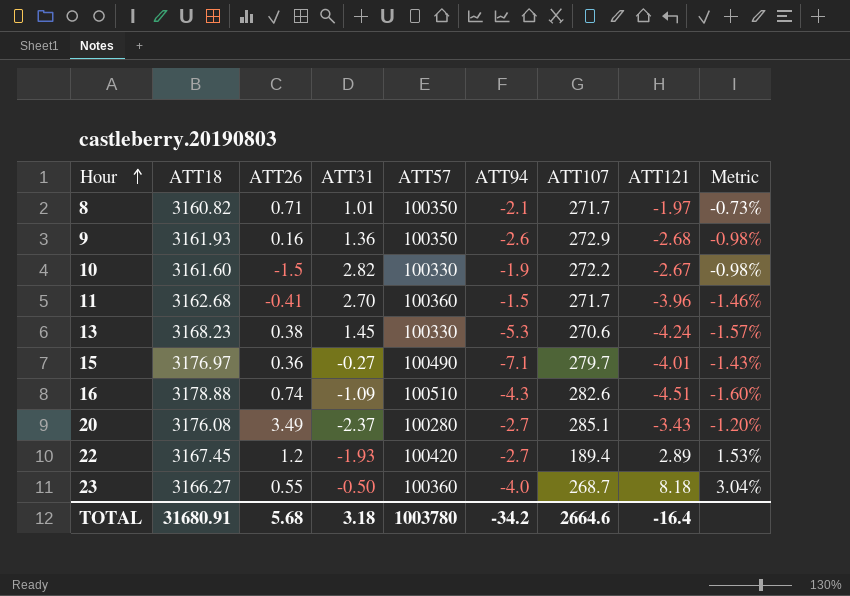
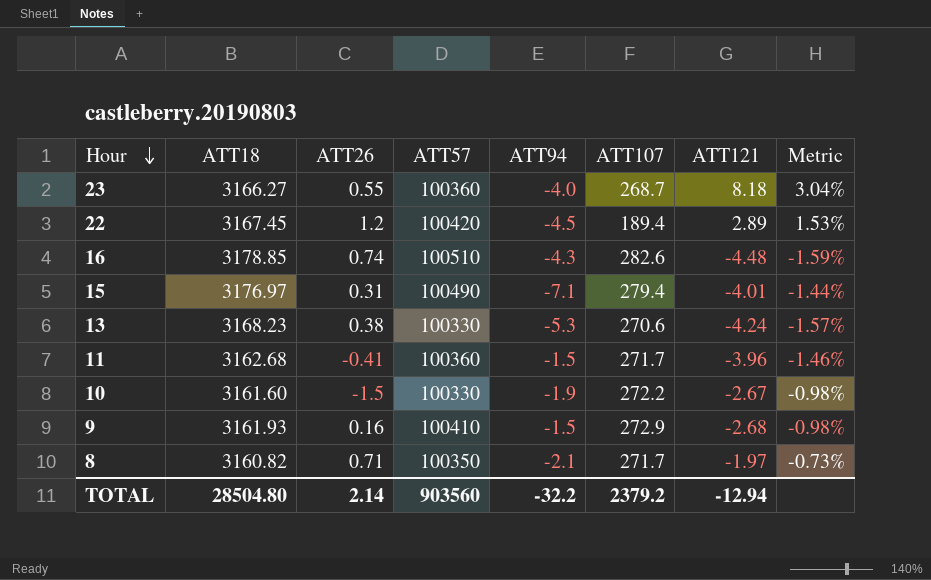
row order: Hour ascending -> Hour descending
column ATT31 | position: 4 -> none
row 20: 3176.08 | 3.49 | -2.37 | 100280 | -2.7 | 285.1 | -3.43 | -1.20% -> none
22 | ATT94: -2.7 -> -4.5
16 | ATT18: 3178.88 -> 3178.85
16 | ATT121: -4.51 -> -4.48
16 | Metric: -1.60% -> -1.59%
15 | ATT26: 0.36 -> 0.31
15 | ATT107: 279.7 -> 279.4
15 | Metric: -1.43% -> -1.44%
9 | ATT57: 100350 -> 100410
9 | ATT94: -2.6 -> -1.5
TOTAL | ATT18: 31680.91 -> 28504.80
TOTAL | ATT26: 5.68 -> 2.14
TOTAL | ATT57: 1003780 -> 903560
TOTAL | ATT94: -34.2 -> -32.2
TOTAL | ATT107: 2664.6 -> 2379.2
TOTAL | ATT121: -16.4 -> -12.94

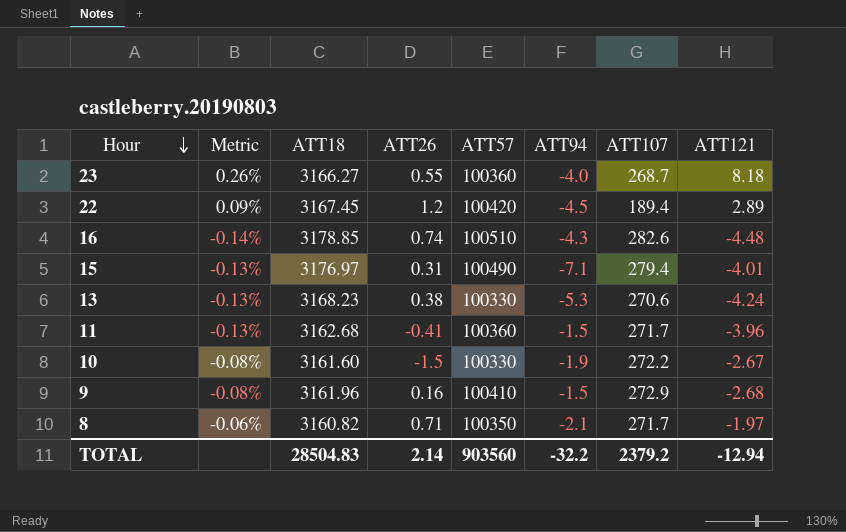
column Metric | formula: [ATT121] / [ATT107] -> [ATT121] / [ATT18]
column Metric | position: 8 -> 2
9 | ATT18: 3161.93 -> 3161.96
TOTAL | ATT18: 28504.80 -> 28504.83

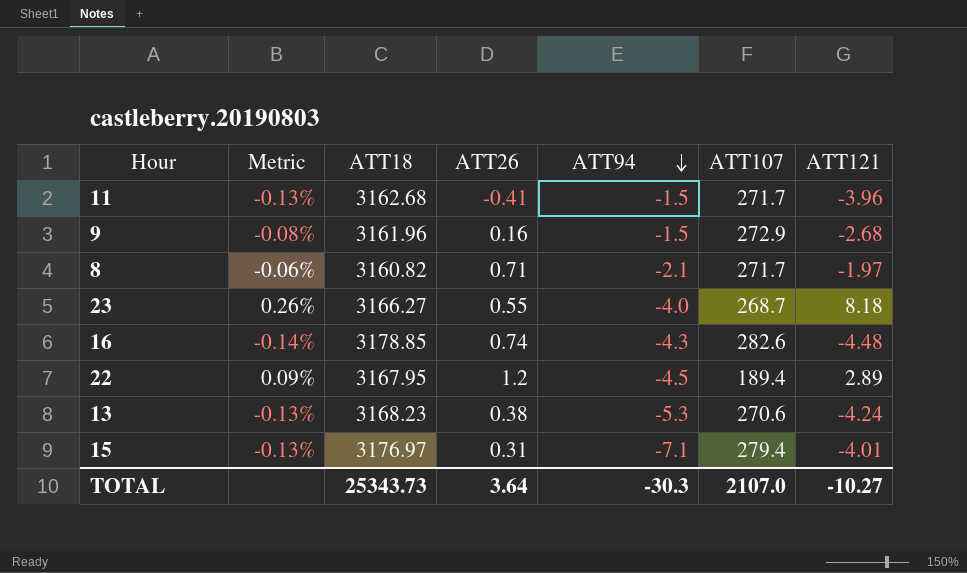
row order: Hour descending -> ATT94 descending
column ATT57 | position: 5 -> none
row 10: -0.08% | 3161.60 | -1.5 | 100330 | -1.9 | 272.2 | -2.67 -> none
22 | ATT18: 3167.45 -> 3167.95
TOTAL | ATT18: 28504.83 -> 25343.73
TOTAL | ATT26: 2.14 -> 3.64
TOTAL | ATT94: -32.2 -> -30.3
TOTAL | ATT107: 2379.2 -> 2107.0
TOTAL | ATT121: -12.94 -> -10.27

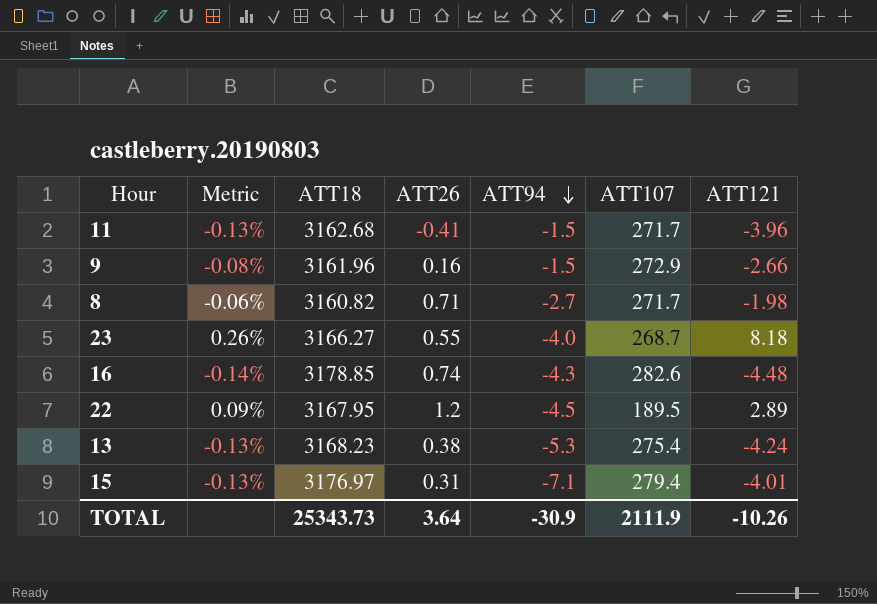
9 | ATT121: -2.68 -> -2.66
8 | ATT94: -2.1 -> -2.7
8 | ATT121: -1.97 -> -1.98
22 | ATT107: 189.4 -> 189.5
13 | ATT107: 270.6 -> 275.4
TOTAL | ATT94: -30.3 -> -30.9
TOTAL | ATT107: 2107.0 -> 2111.9
TOTAL | ATT121: -10.27 -> -10.26

